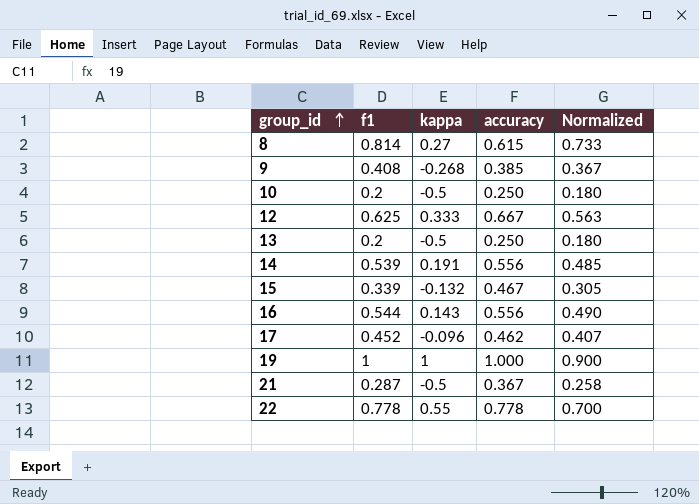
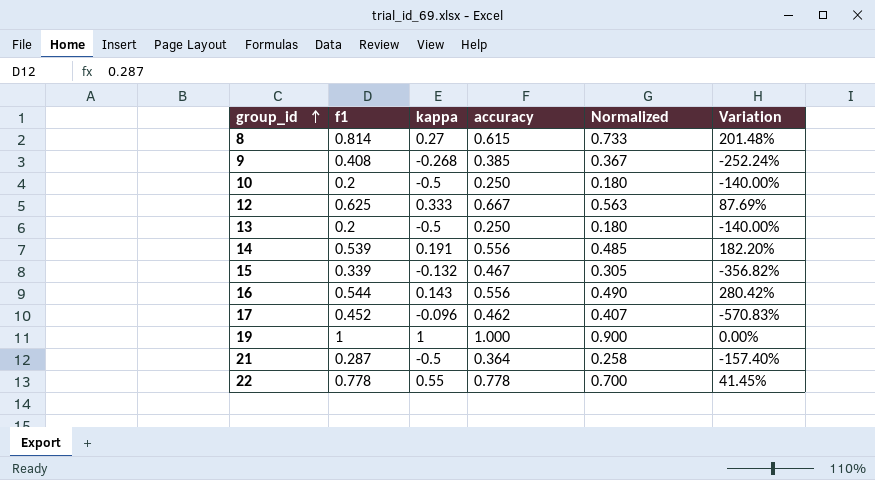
column Variation | formula: none -> ([f1] - [kappa]) / [kappa]
21 | accuracy: 0.367 -> 0.364

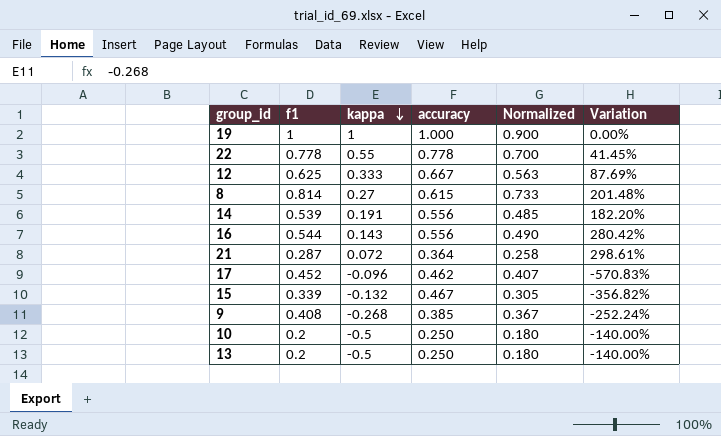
row order: group_id ascending -> kappa descending
21 | kappa: -0.5 -> 0.072
21 | Variation: -157.40% -> 298.61%

